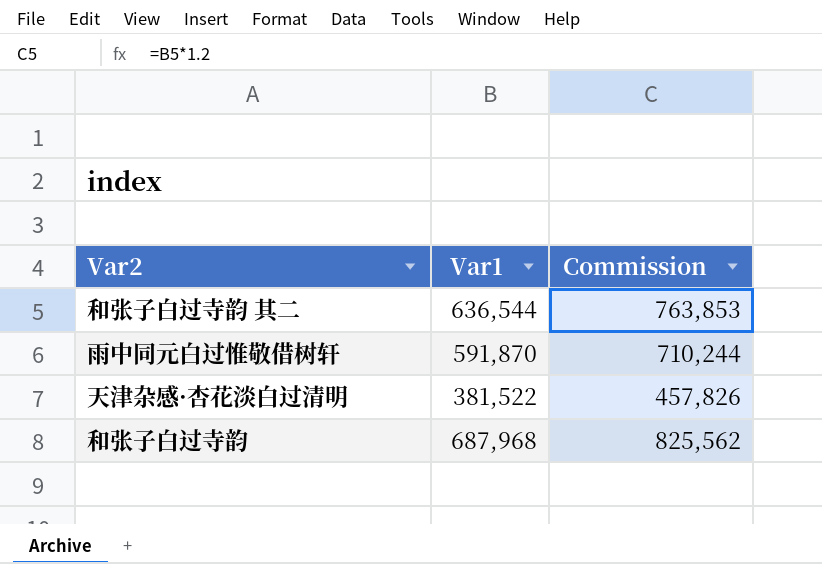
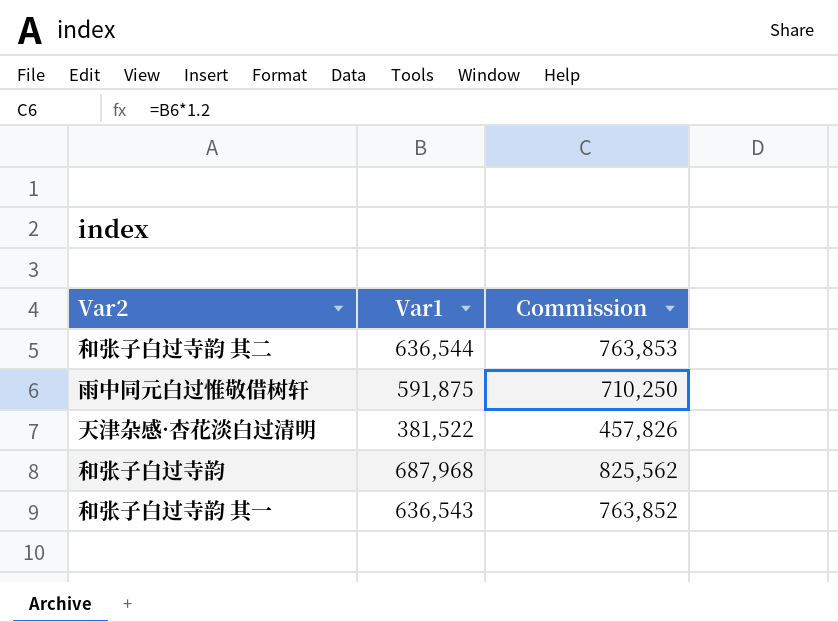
雨中同元白过惟敬借树轩 | Var1: 591,870 -> 591,875
雨中同元白过惟敬借树轩 | Commission: 710,244 -> 710,250
row 和张子白过寺韵 其一: none -> 636,543 | 763,852

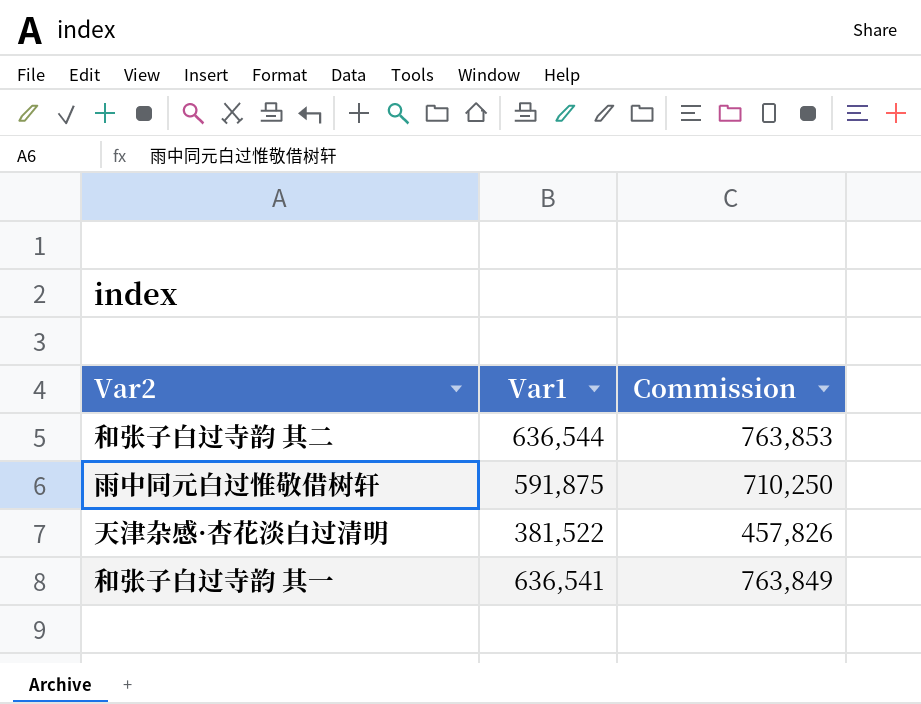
row 和张子白过寺韵: 687,968 | 825,562 -> none
和张子白过寺韵 其一 | Var1: 636,543 -> 636,541
和张子白过寺韵 其一 | Commission: 763,852 -> 763,849

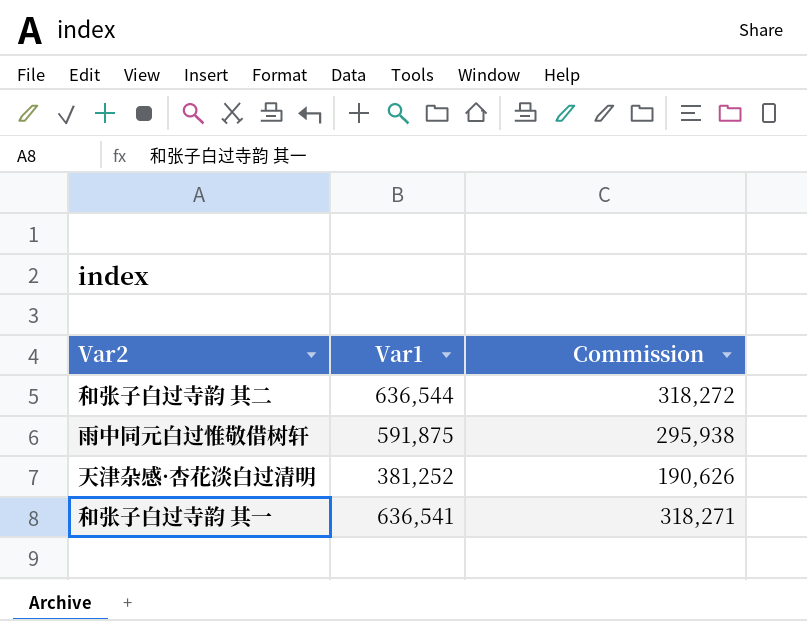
column Commission | formula: [Var1] * 1.2 -> [Var1] * 0.5
天津杂感·杏花淡白过清明 | Var1: 381,522 -> 381,252

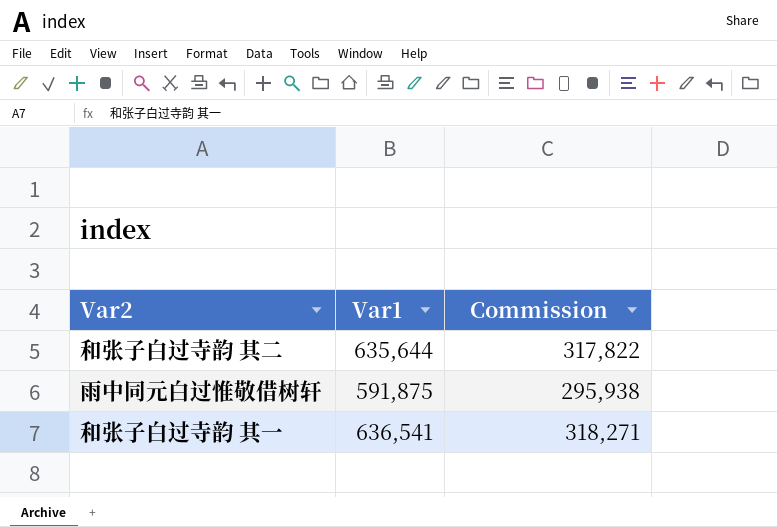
row 天津杂感·杏花淡白过清明: 381,252 | 190,626 -> none
和张子白过寺韵 其二 | Var1: 636,544 -> 635,644
和张子白过寺韵 其二 | Commission: 318,272 -> 317,822

